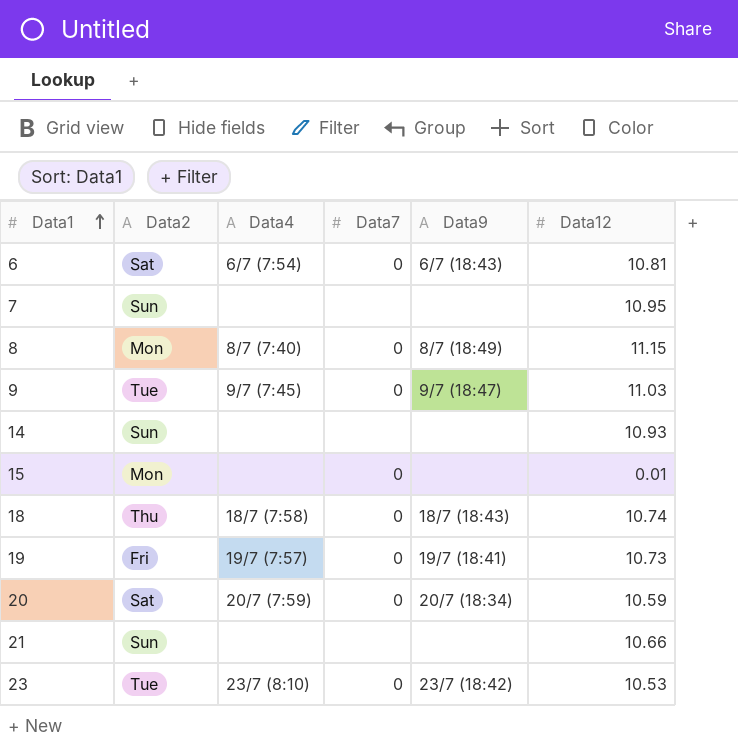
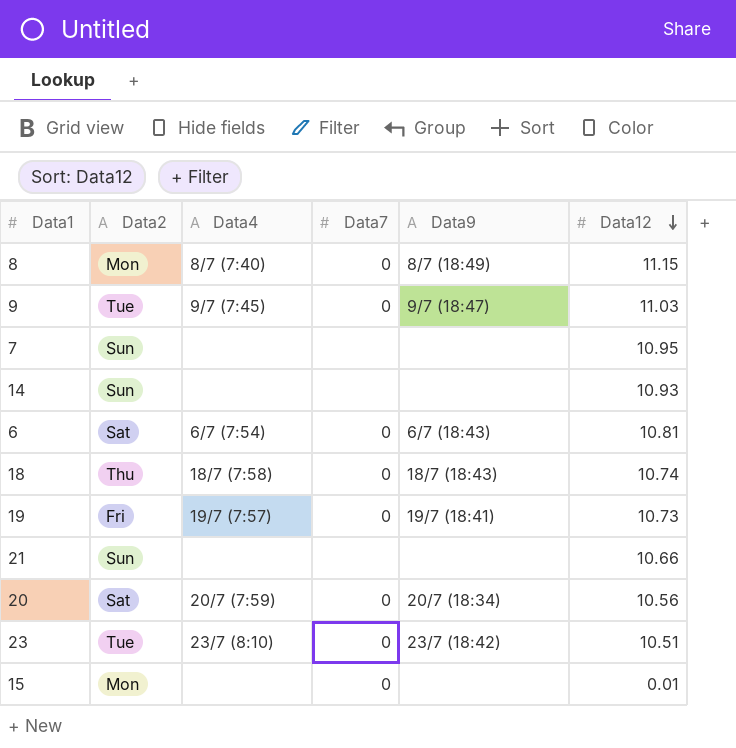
row order: Data1 ascending -> Data12 descending
20 | Data12: 10.59 -> 10.56
23 | Data12: 10.53 -> 10.51

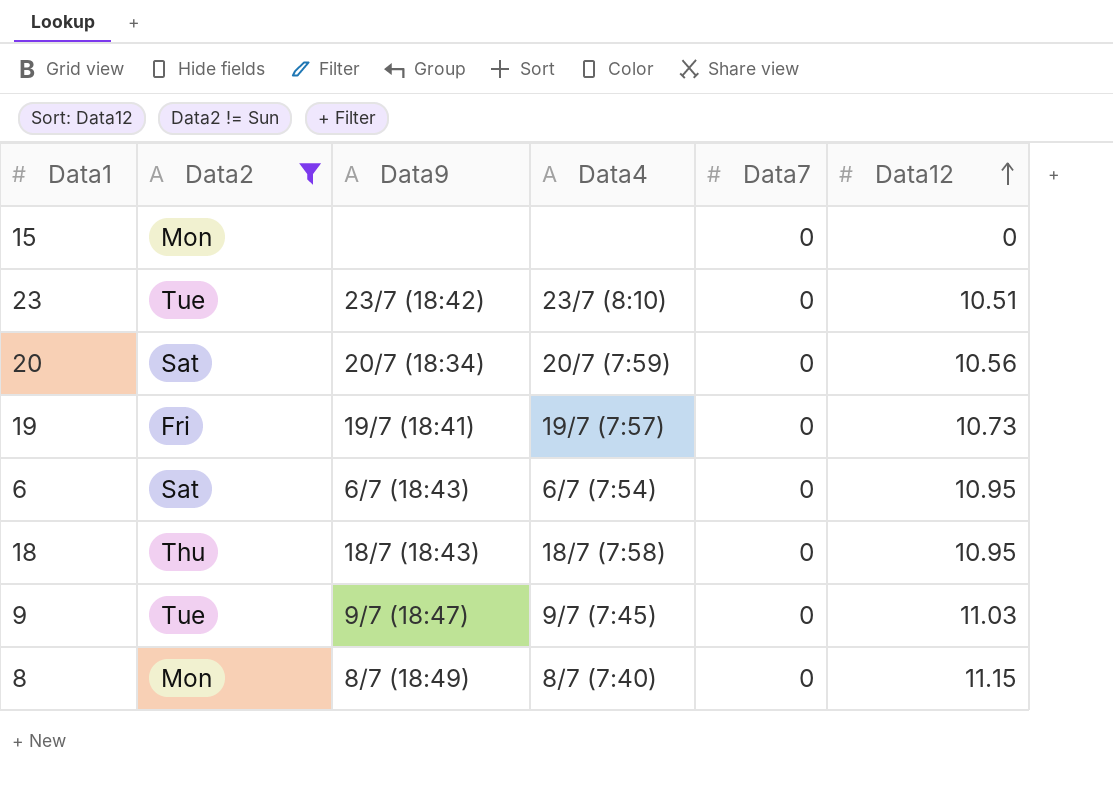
filter: none -> Data2 != Sun
row order: Data12 descending -> Data12 ascending
column Data9 | position: 5 -> 3
15 | Data12: 0.01 -> 0
6 | Data12: 10.81 -> 10.95
18 | Data12: 10.74 -> 10.95

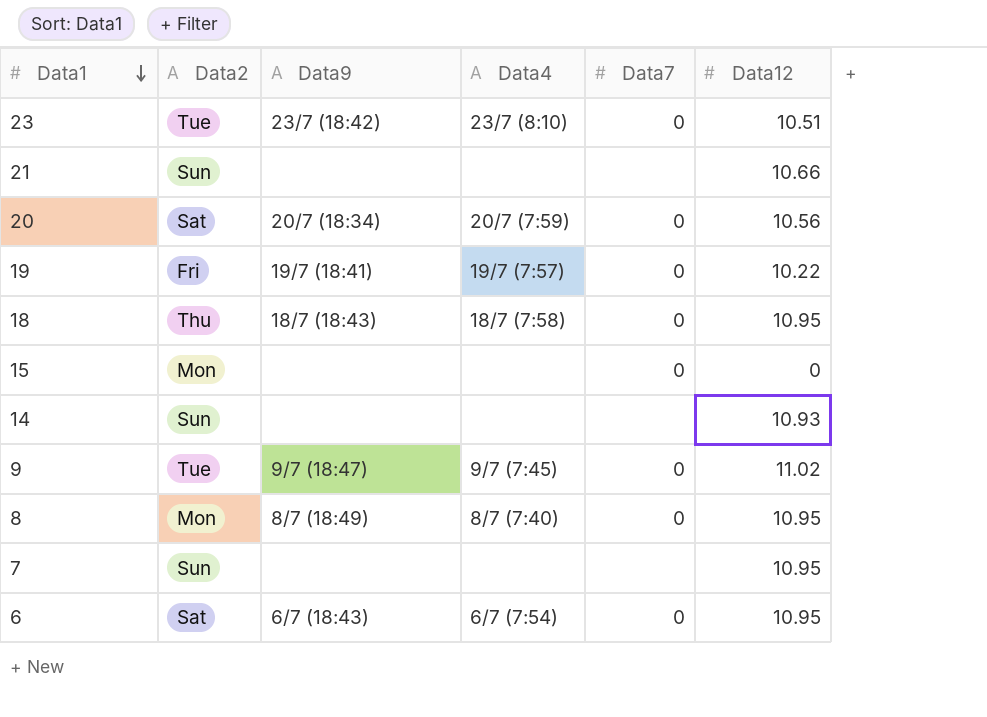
filter: Data2 != Sun -> none
row order: Data12 ascending -> Data1 descending
19 | Data12: 10.73 -> 10.22
9 | Data12: 11.03 -> 11.02
8 | Data12: 11.15 -> 10.95

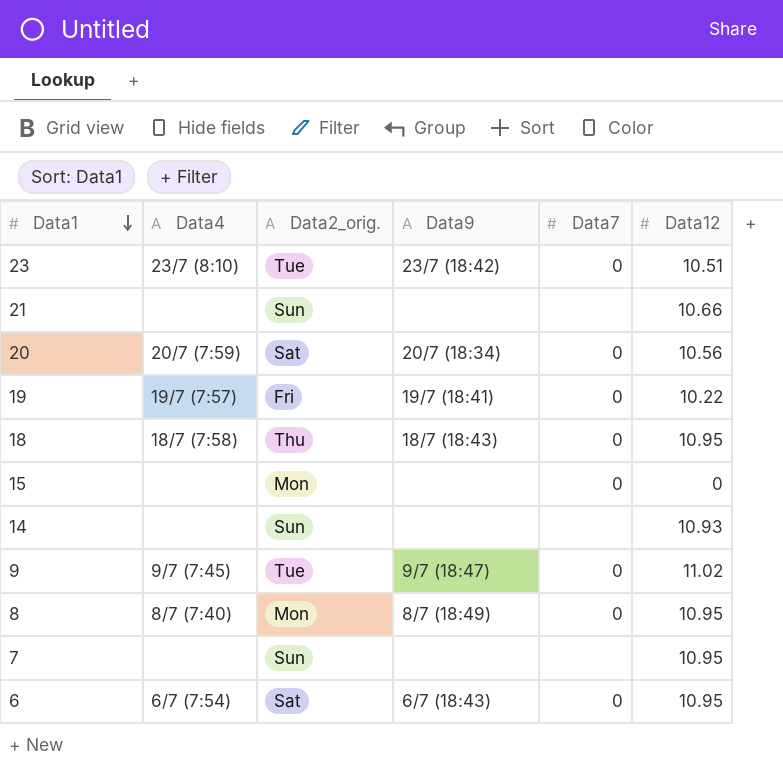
column Data4 | position: 4 -> 2
column name: Data2 -> Data2_orig.

